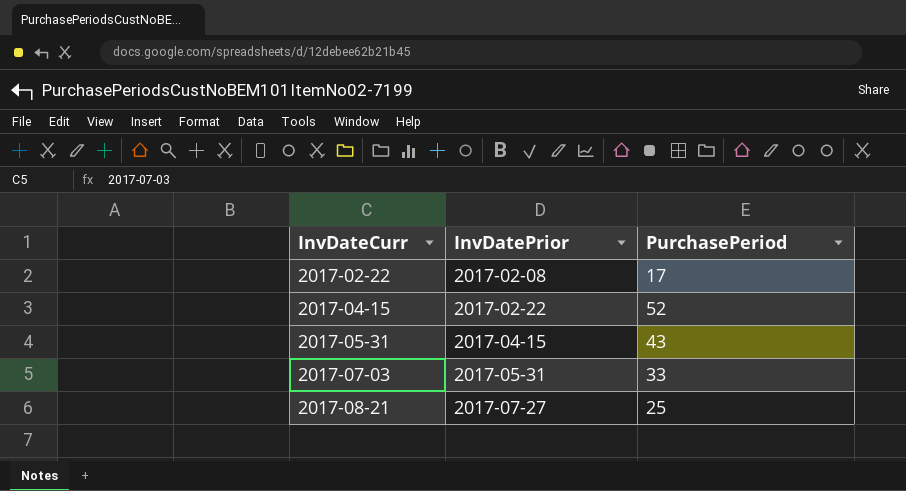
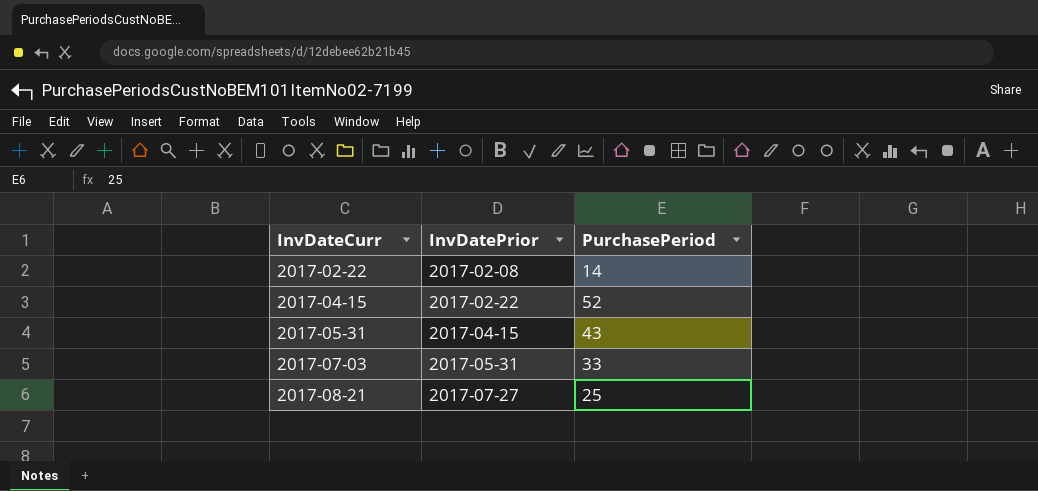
2017-02-22 | PurchasePeriod: 17 -> 14

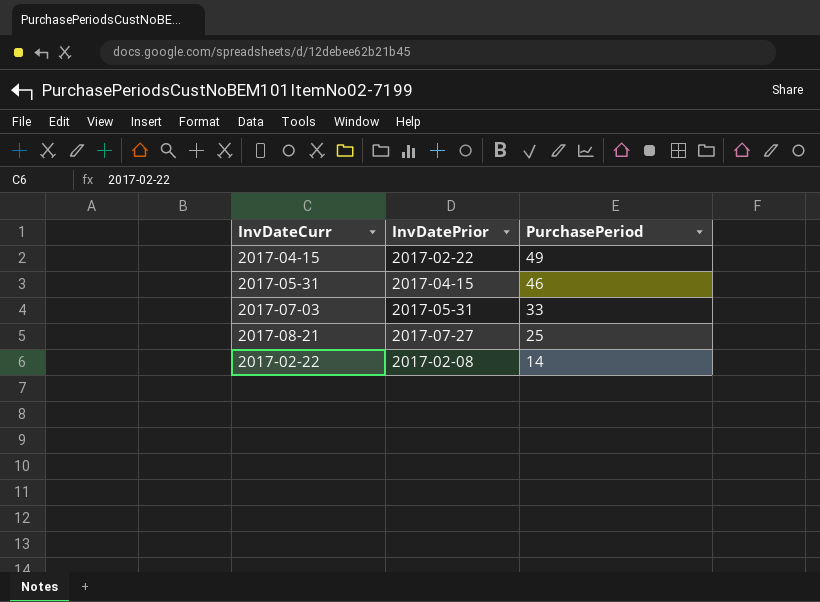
row order: InvDateCurr ascending -> PurchasePeriod descending
2017-04-15 | PurchasePeriod: 52 -> 49
2017-05-31 | PurchasePeriod: 43 -> 46

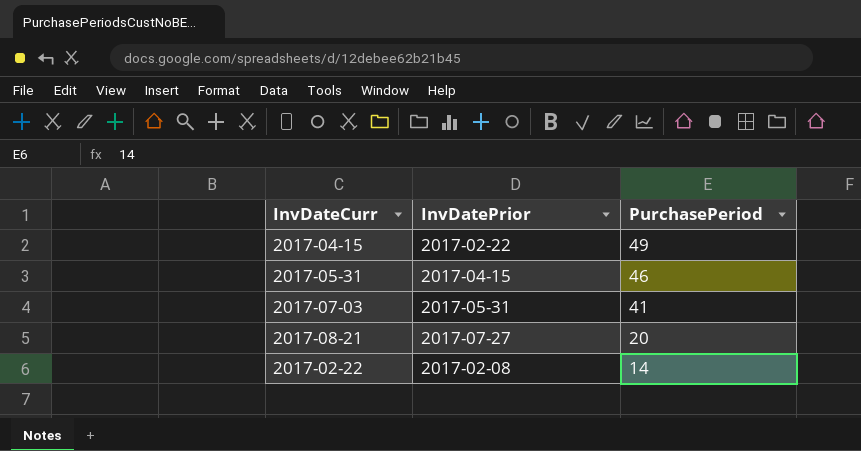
2017-07-03 | PurchasePeriod: 33 -> 41
2017-08-21 | PurchasePeriod: 25 -> 20

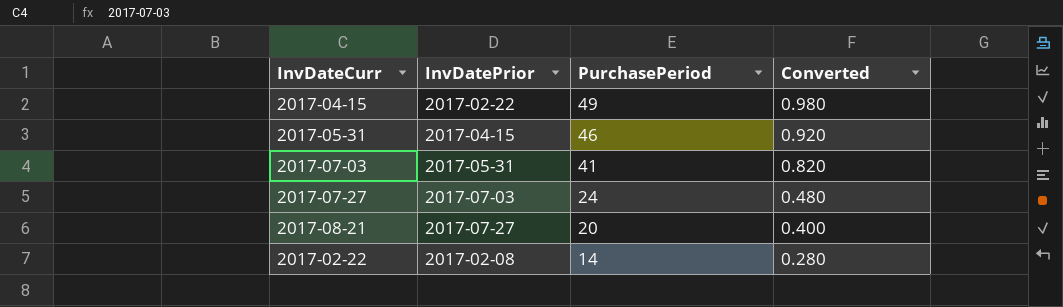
column Converted | formula: none -> [PurchasePeriod] * 0.02
row 2017-07-27: none -> 2017-07-03 | 24 | 0.480

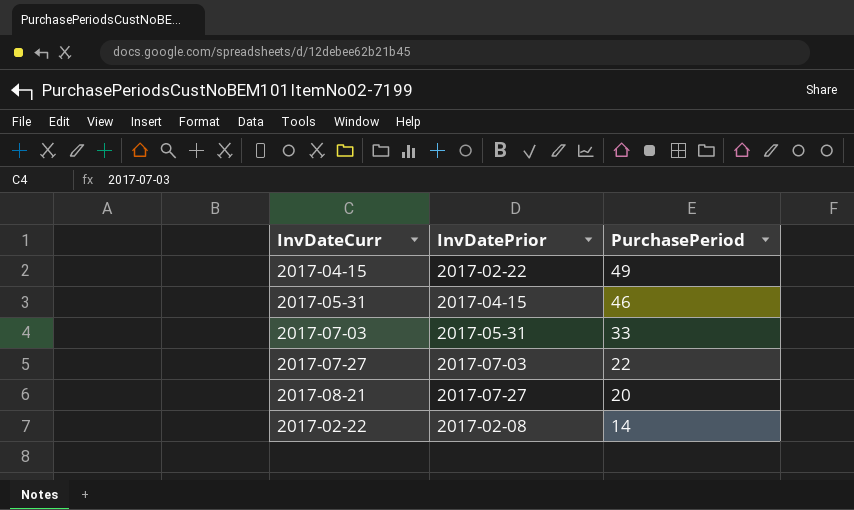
column Converted | formula: [PurchasePeriod] * 0.02 -> none
2017-07-03 | PurchasePeriod: 41 -> 33
2017-07-27 | PurchasePeriod: 24 -> 22

